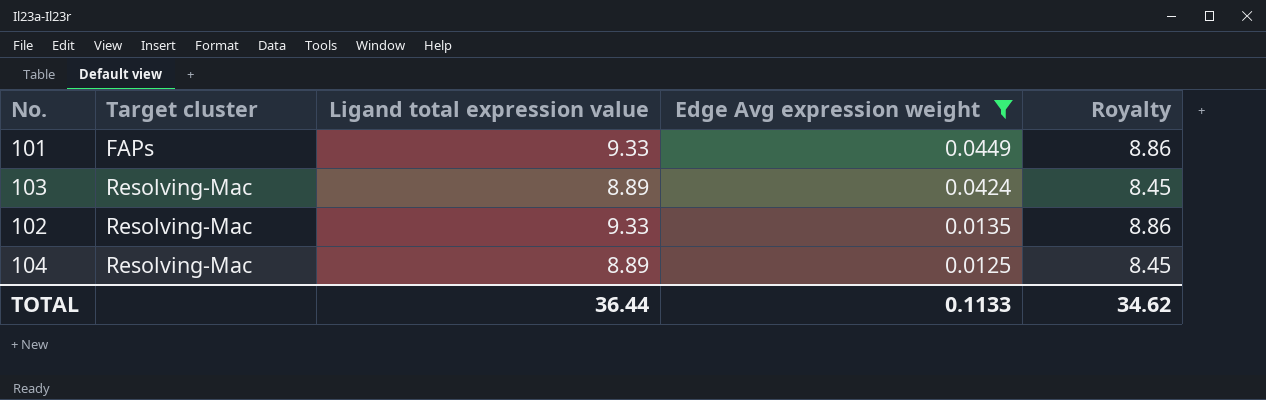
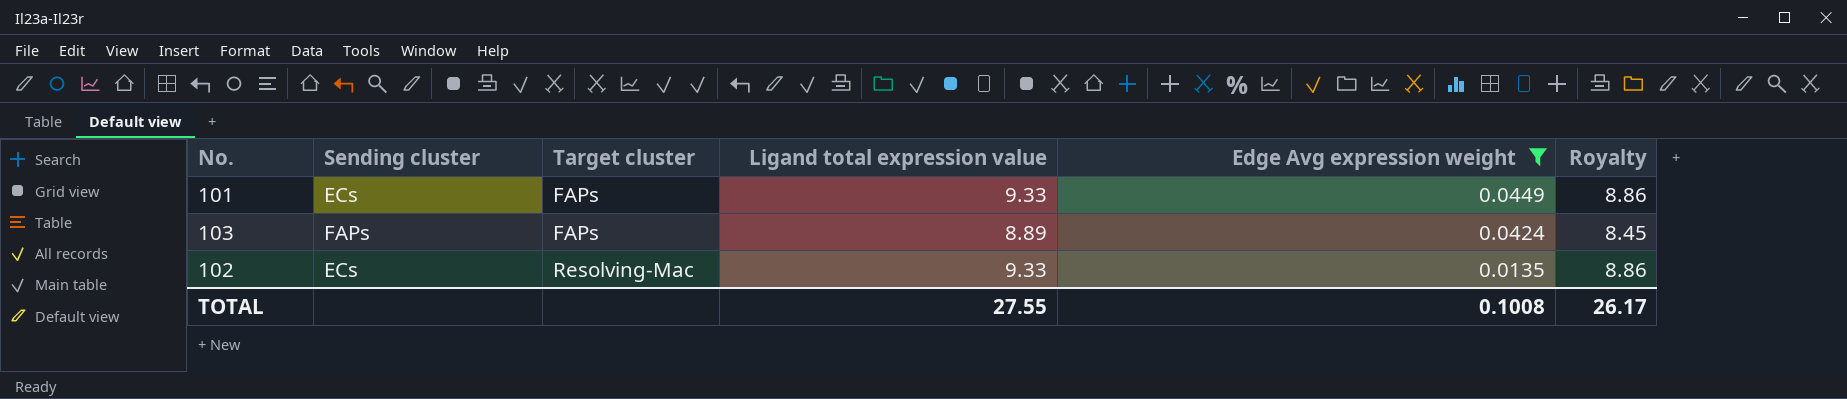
column Sending cluster | position: none -> 2
row 104: Resolving-Mac | 8.89 | 0.0125 | 8.45 -> none
103 | Target cluster: Resolving-Mac -> FAPs
TOTAL | Ligand total expression value: 36.44 -> 27.55
TOTAL | Edge Avg expression weight: 0.1133 -> 0.1008
TOTAL | Royalty: 34.62 -> 26.17

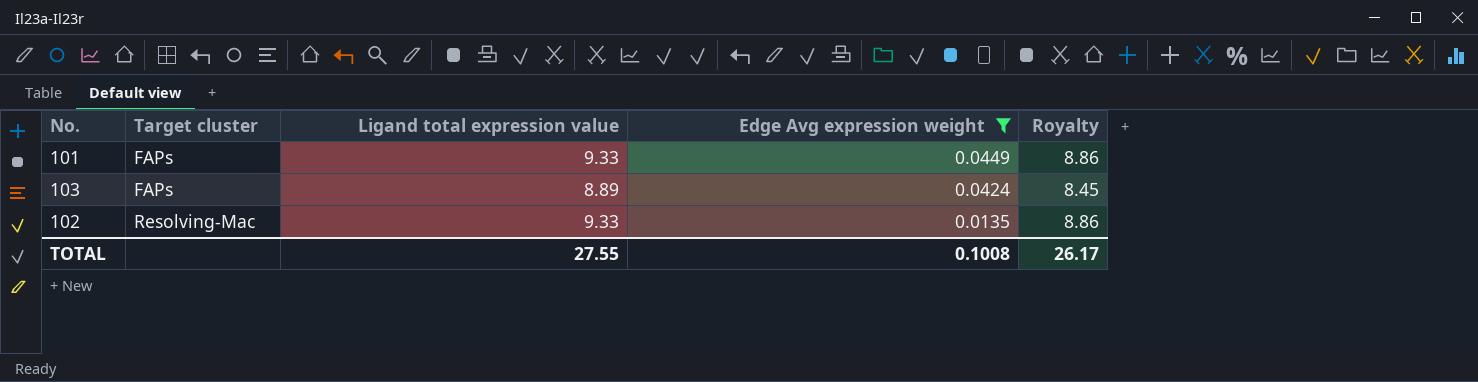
column Sending cluster | position: 2 -> none

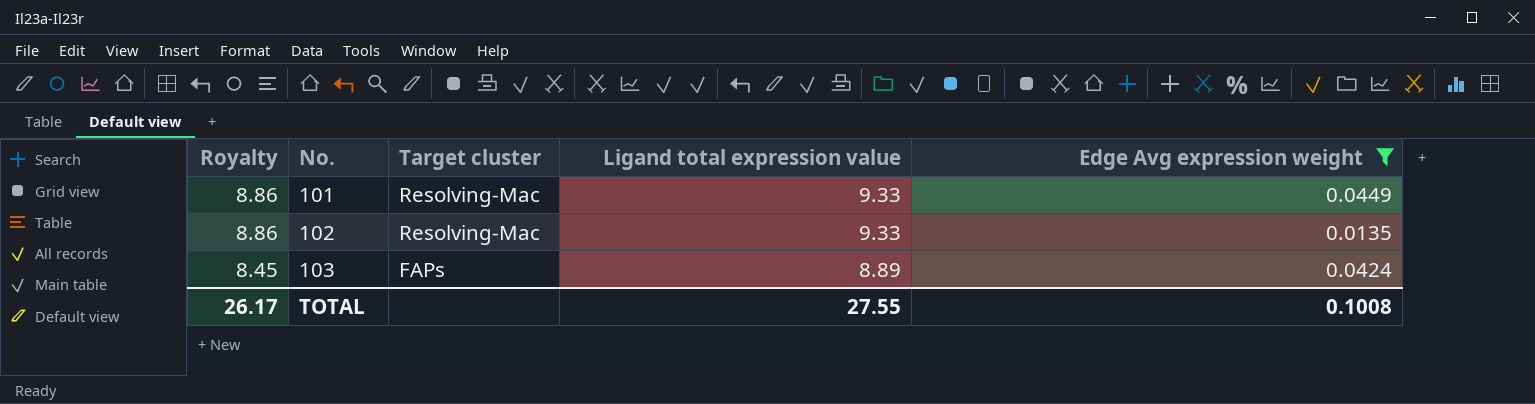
row order: Target cluster ascending -> Royalty descending
column Royalty | position: 5 -> 1
101 | Target cluster: FAPs -> Resolving-Mac

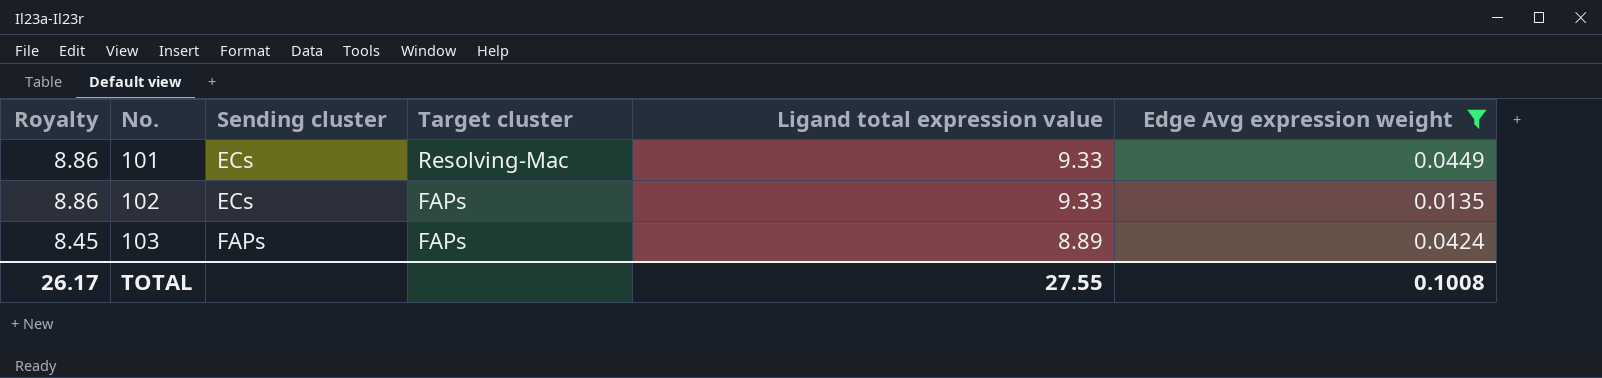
column Sending cluster | position: none -> 3
102 | Target cluster: Resolving-Mac -> FAPs

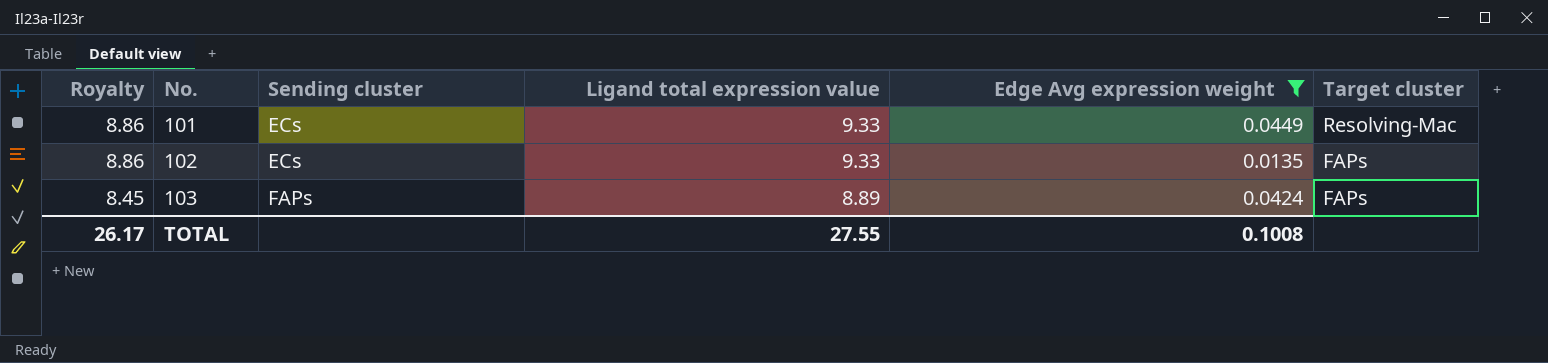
column Target cluster | position: 4 -> 6

